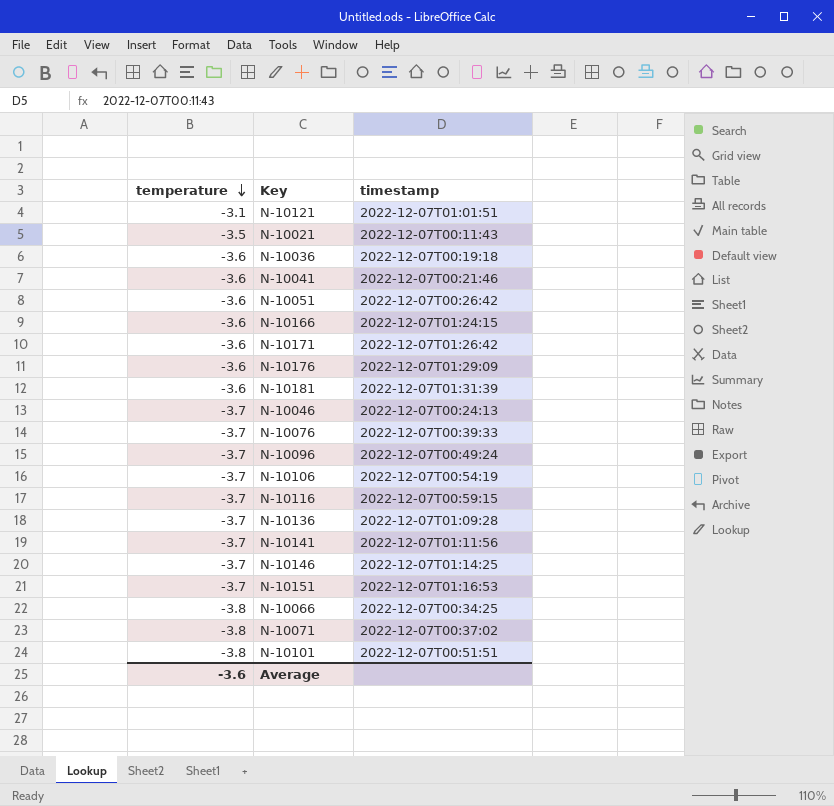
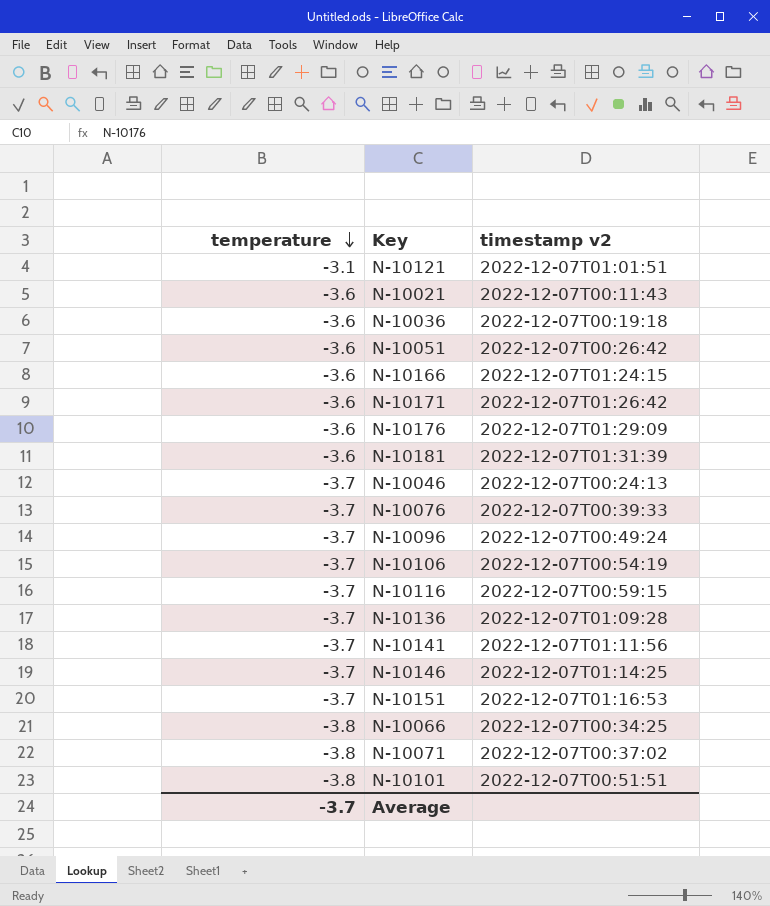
column name: timestamp -> timestamp v2
row N-10041: -3.6 | 2022-12-07T00:21:46 -> none
N-10021 | temperature: -3.5 -> -3.6
Average | temperature: -3.6 -> -3.7

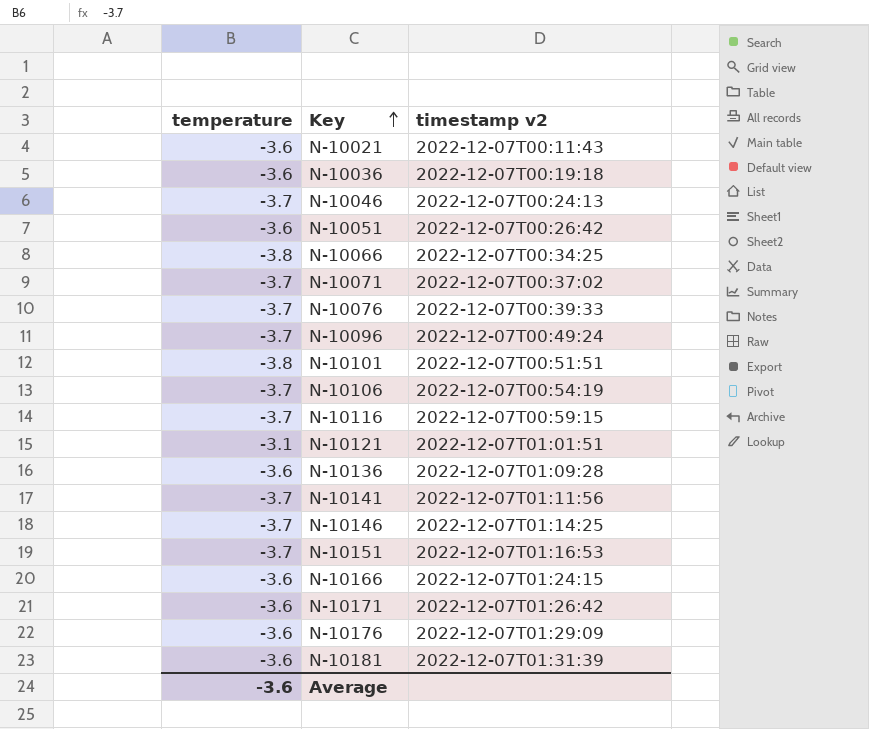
row order: temperature descending -> Key ascending
N-10071 | temperature: -3.8 -> -3.7
N-10136 | temperature: -3.7 -> -3.6
Average | temperature: -3.7 -> -3.6

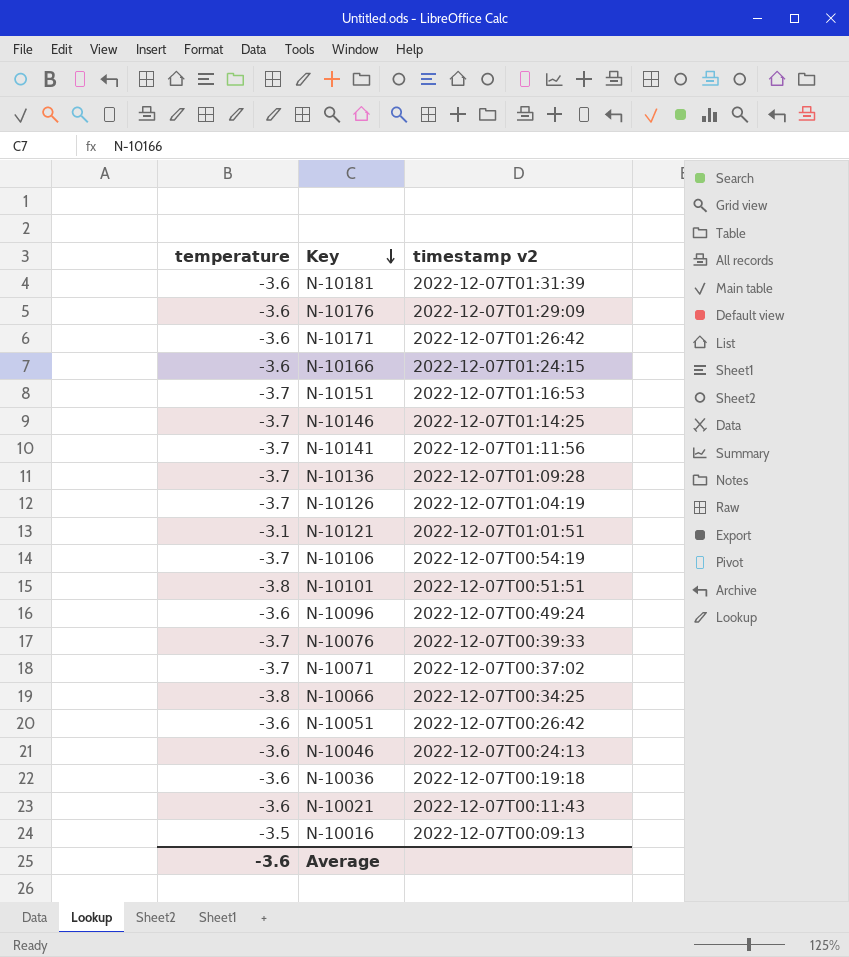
row order: Key ascending -> Key descending
row N-10116: -3.7 | 2022-12-07T00:59:15 -> none
N-10136 | temperature: -3.6 -> -3.7
row N-10126: none -> -3.7 | 2022-12-07T01:04:19
N-10096 | temperature: -3.7 -> -3.6
N-10046 | temperature: -3.7 -> -3.6
row N-10016: none -> -3.5 | 2022-12-07T00:09:13

